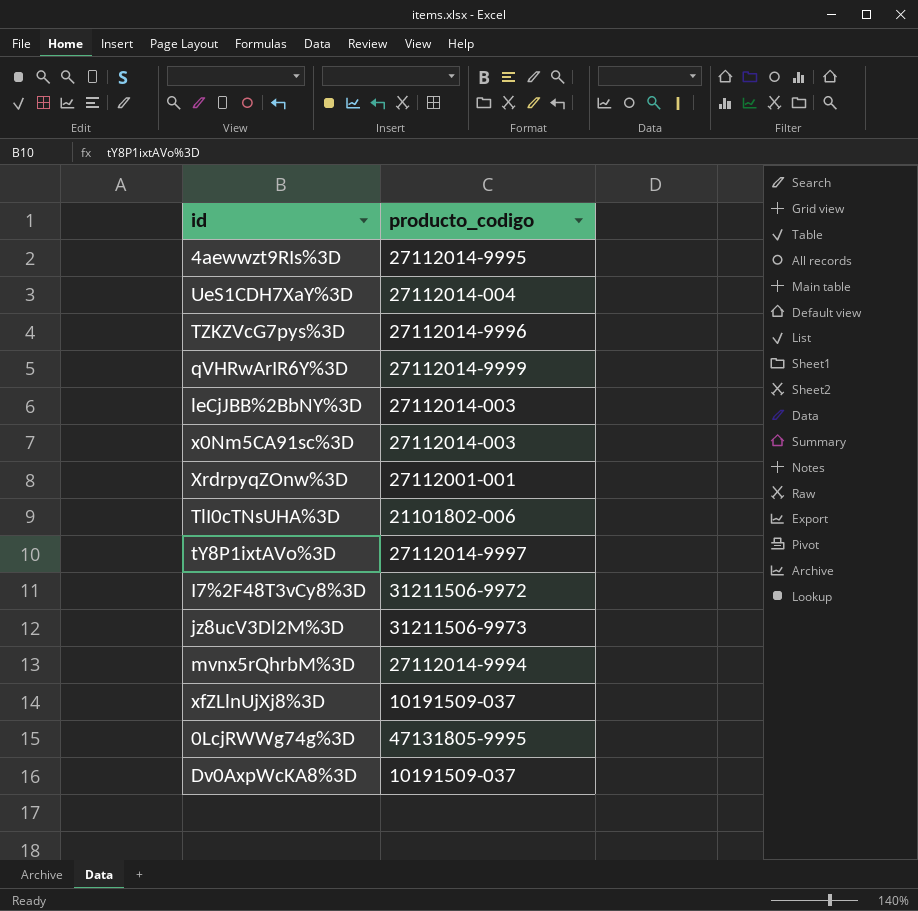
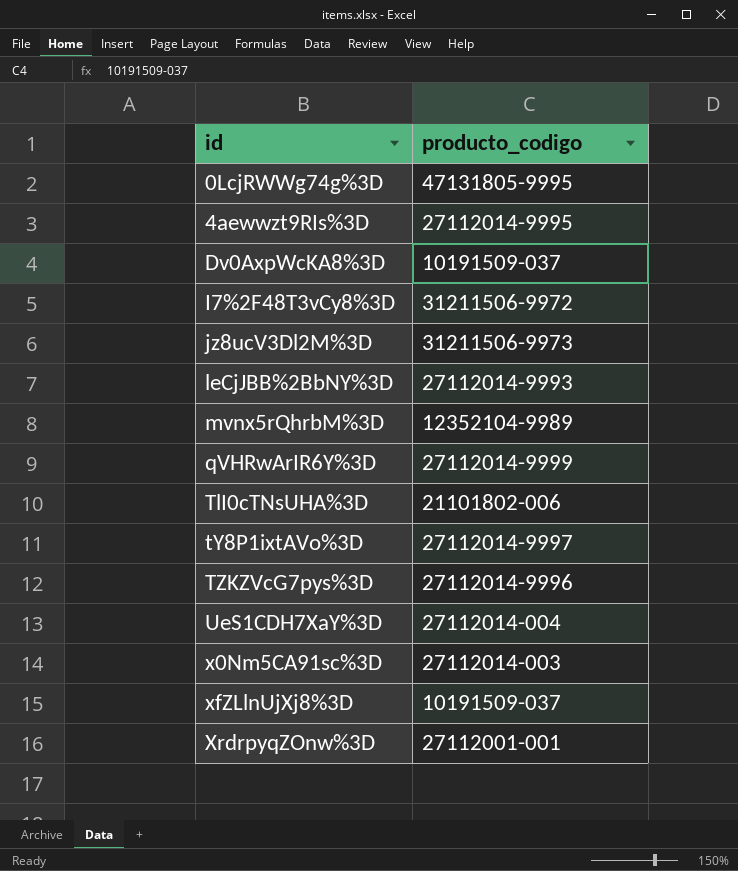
row order: none -> id ascending
leCjJBB%2BbNY%3D | producto_codigo: 27112014-003 -> 27112014-9993
mvnx5rQhrbM%3D | producto_codigo: 27112014-9994 -> 12352104-9989

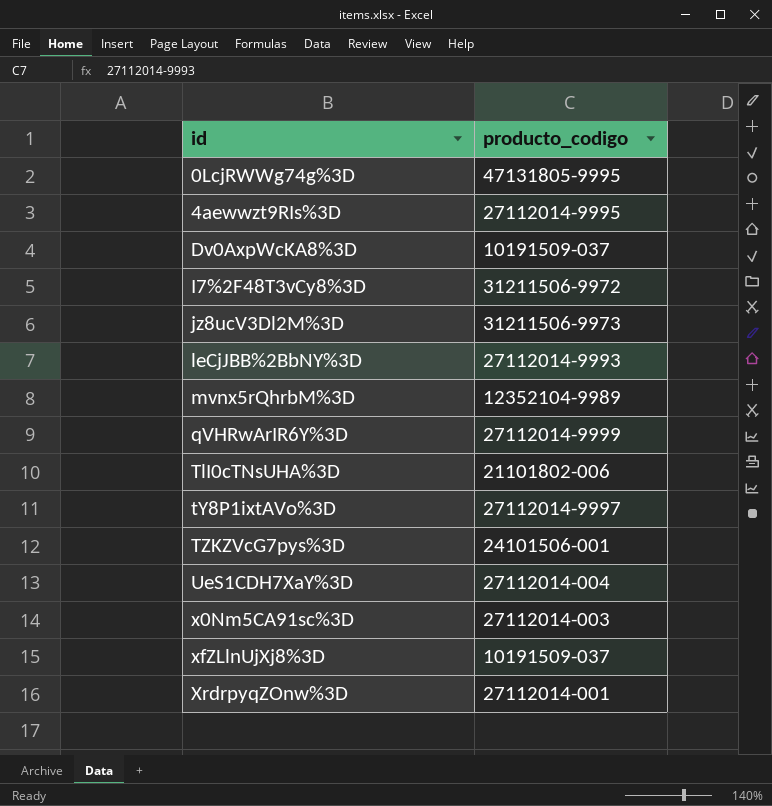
TZKZVcG7pys%3D | producto_codigo: 27112014-9996 -> 24101506-001
XrdrpyqZOnw%3D | producto_codigo: 27112001-001 -> 27112014-001

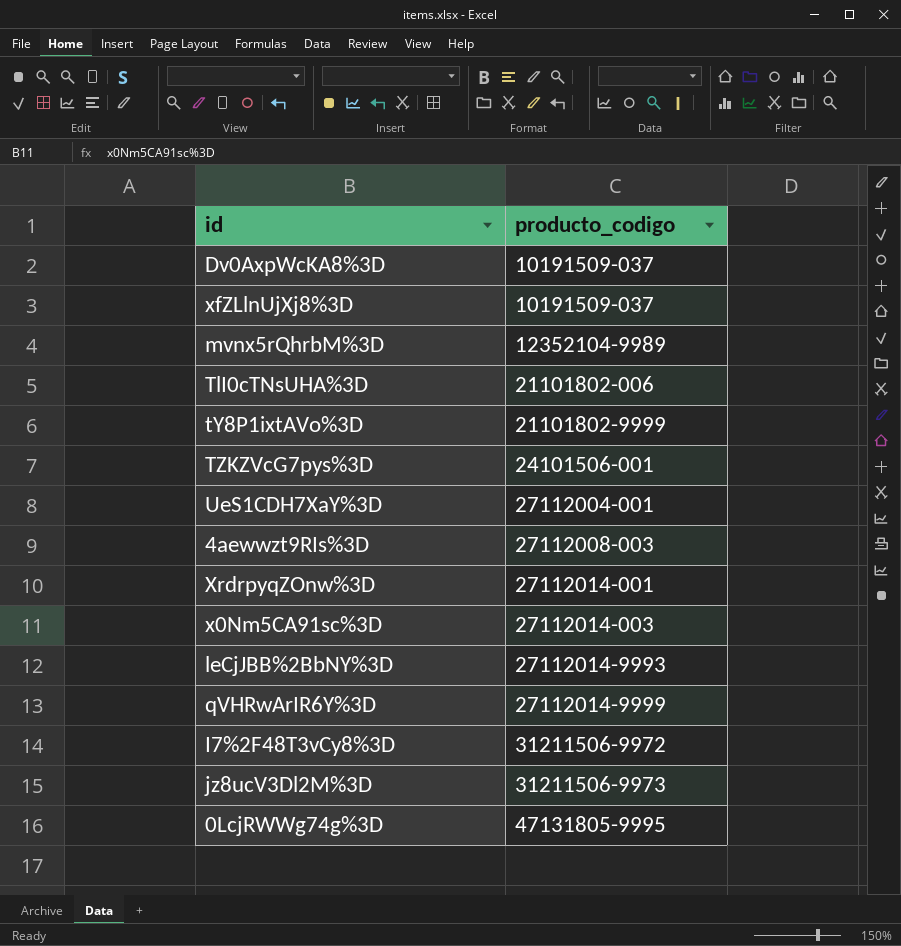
row order: id ascending -> producto_codigo ascending
tY8P1ixtAVo%3D | producto_codigo: 27112014-9997 -> 21101802-9999
UeS1CDH7XaY%3D | producto_codigo: 27112014-004 -> 27112004-001
4aewwzt9RIs%3D | producto_codigo: 27112014-9995 -> 27112008-003

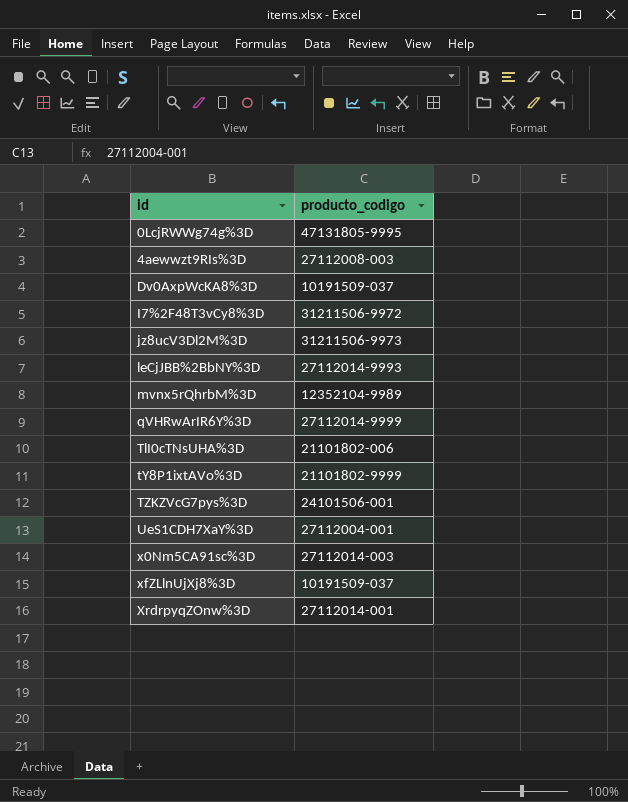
row order: producto_codigo ascending -> id ascending

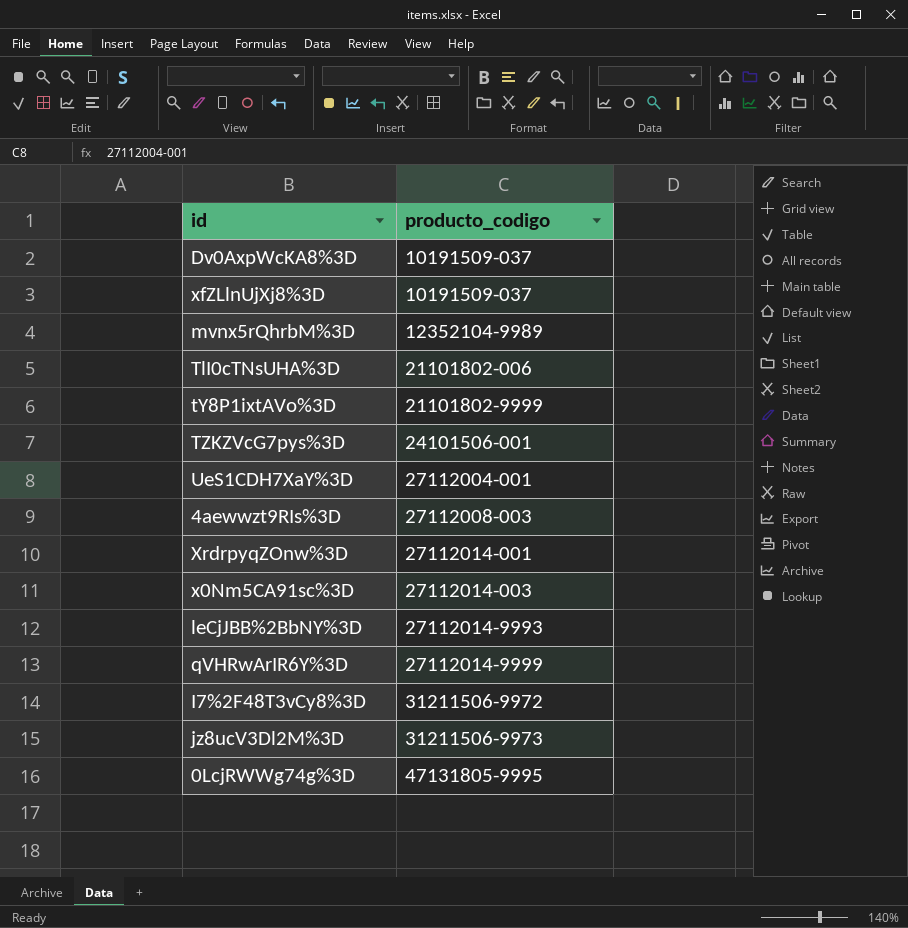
row order: id ascending -> producto_codigo ascending

